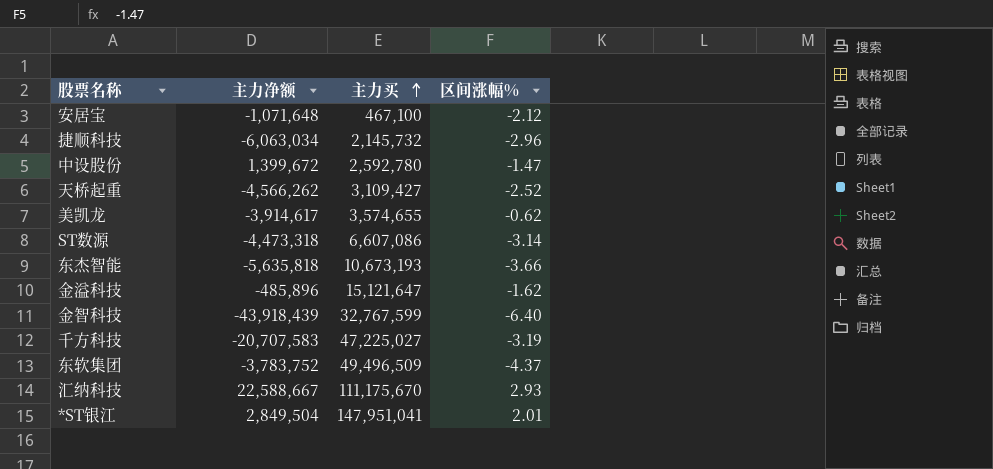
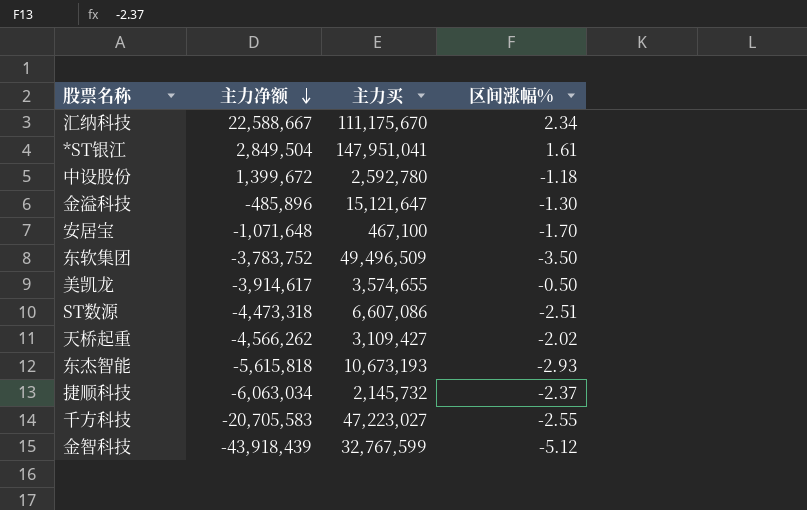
row order: 主力买 ascending -> 主力净额 descending
汇纳科技 | 区间涨幅%: 2.93 -> 2.34
*ST银江 | 区间涨幅%: 2.01 -> 1.61
中设股份 | 区间涨幅%: -1.47 -> -1.18
金溢科技 | 区间涨幅%: -1.62 -> -1.30
安居宝 | 区间涨幅%: -2.12 -> -1.70
东软集团 | 区间涨幅%: -4.37 -> -3.50
美凯龙 | 区间涨幅%: -0.62 -> -0.50
ST数源 | 区间涨幅%: -3.14 -> -2.51
天桥起重 | 区间涨幅%: -2.52 -> -2.02
东杰智能 | 主力净额: -5,635,818 -> -5,615,818
东杰智能 | 区间涨幅%: -3.66 -> -2.93
捷顺科技 | 区间涨幅%: -2.96 -> -2.37
千方科技 | 主力净额: -20,707,583 -> -20,705,583
千方科技 | 主力买: 47,225,027 -> 47,223,027
千方科技 | 区间涨幅%: -3.19 -> -2.55
金智科技 | 区间涨幅%: -6.40 -> -5.12

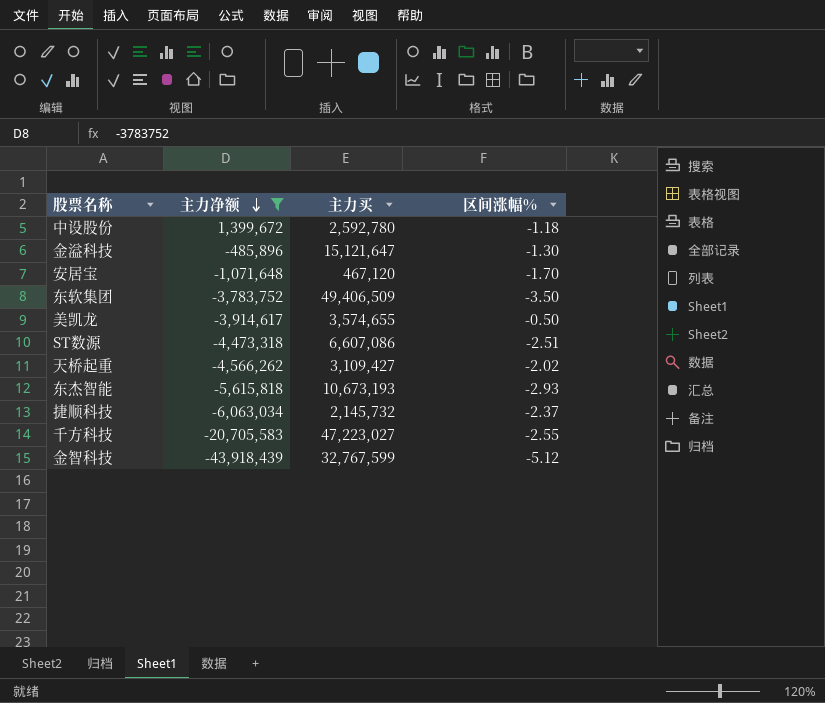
filter: none -> 主力净额 <= 1,399,672
安居宝 | 主力买: 467,100 -> 467,120
东软集团 | 主力买: 49,496,509 -> 49,406,509

